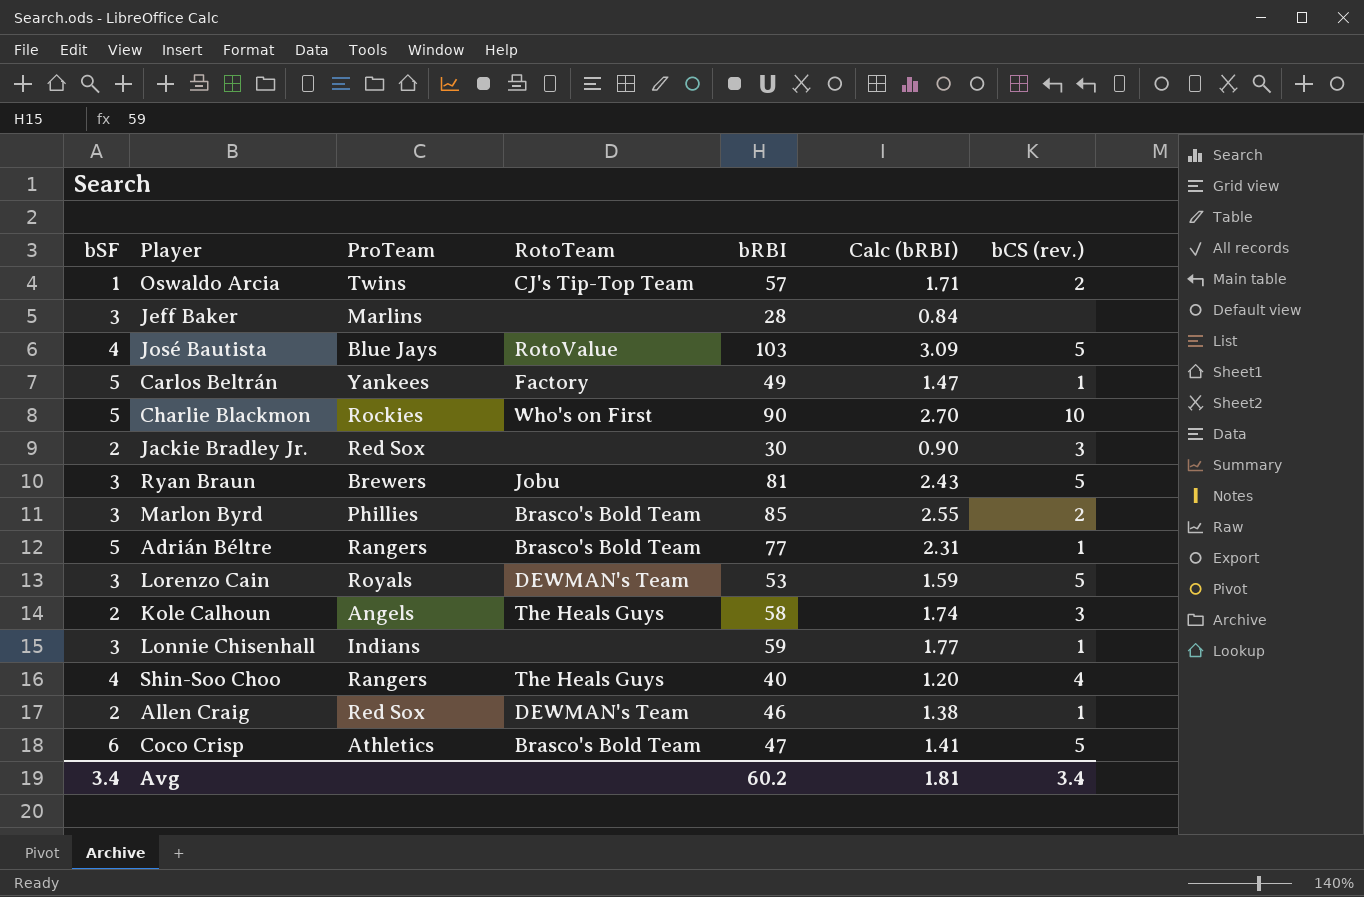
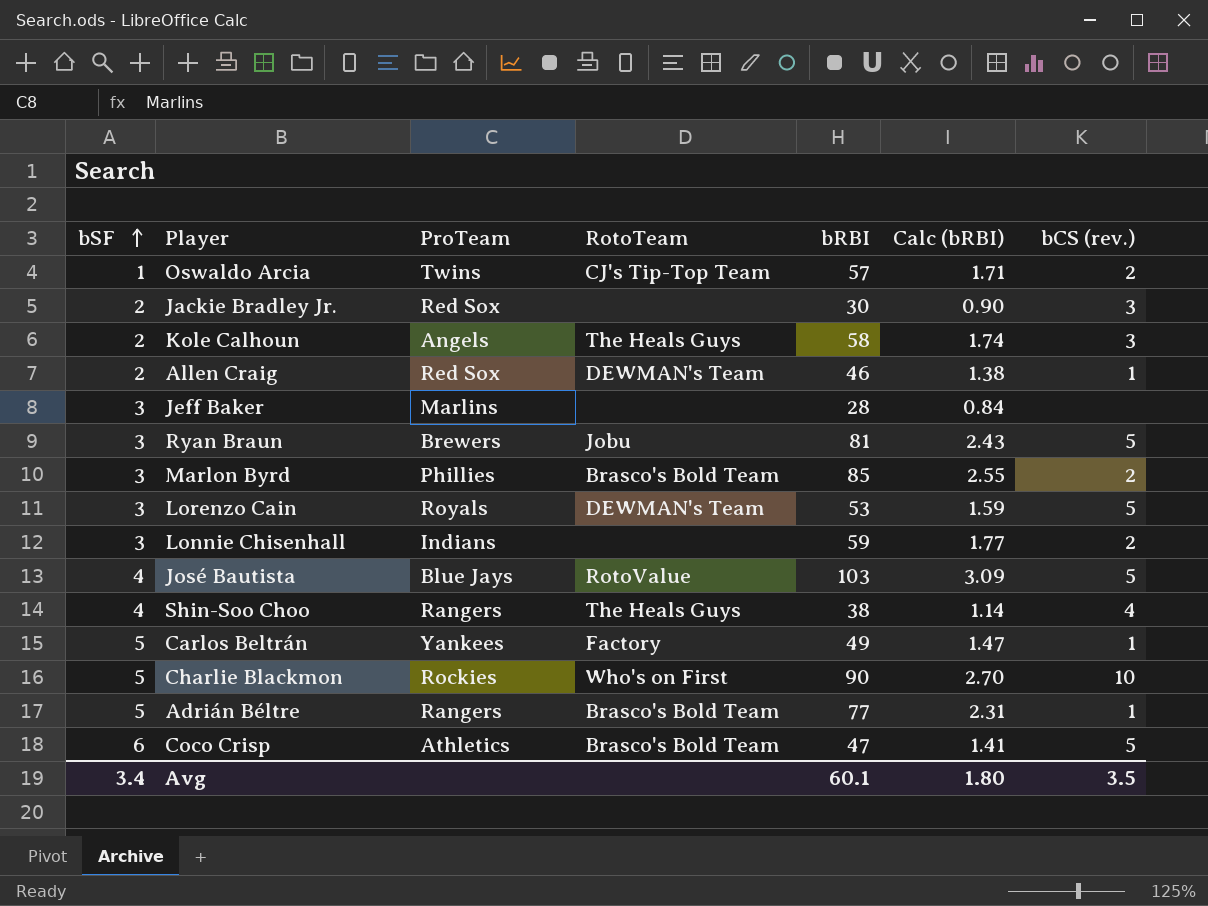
row order: none -> bSF ascending
Lonnie Chisenhall | bCS (rev.): 1 -> 2
Shin-Soo Choo | bRBI: 40 -> 38
Shin-Soo Choo | Calc (bRBI): 1.20 -> 1.14
Avg | bRBI: 60.2 -> 60.1
Avg | Calc (bRBI): 1.81 -> 1.80
Avg | bCS (rev.): 3.4 -> 3.5

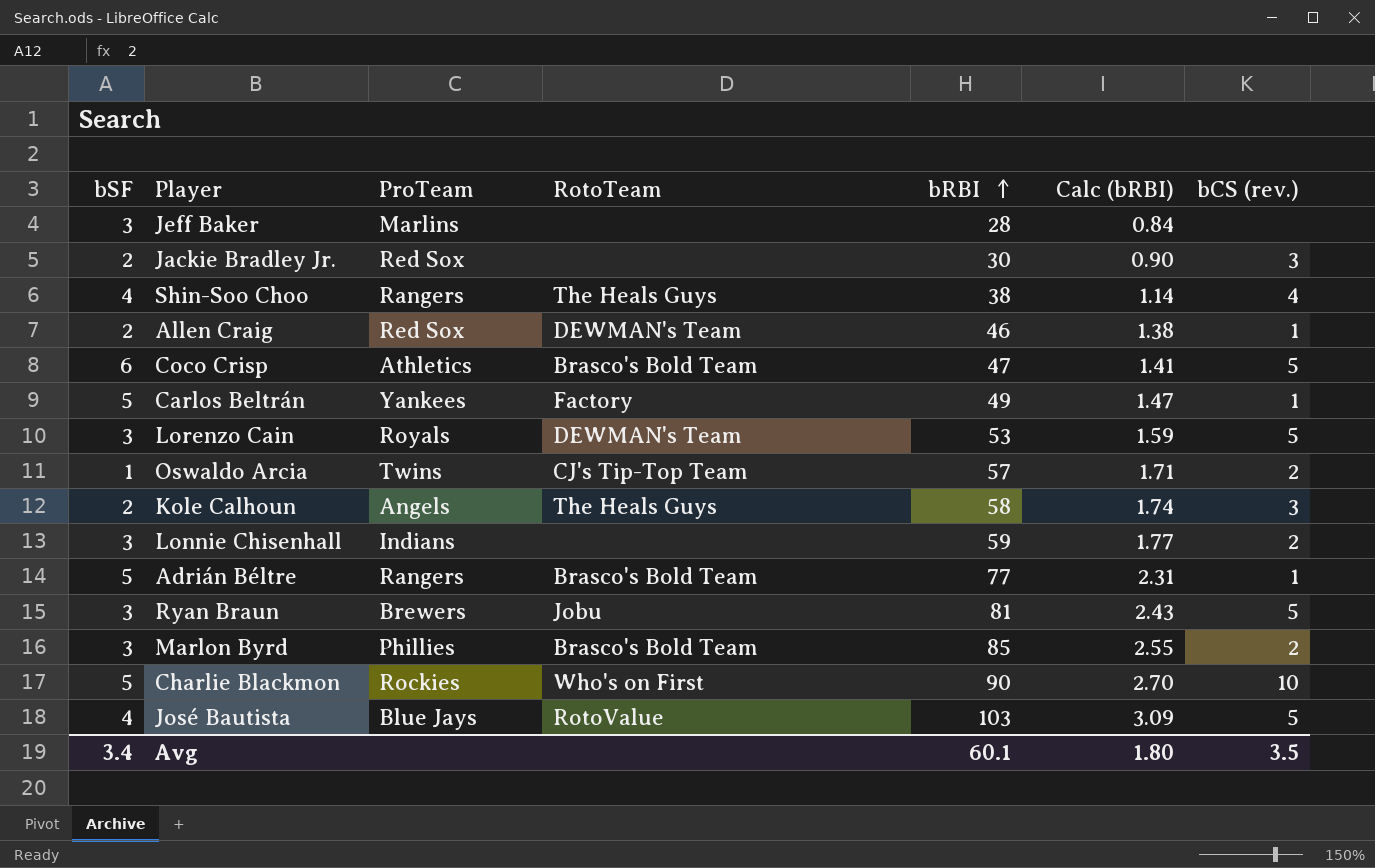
row order: bSF ascending -> bRBI ascending

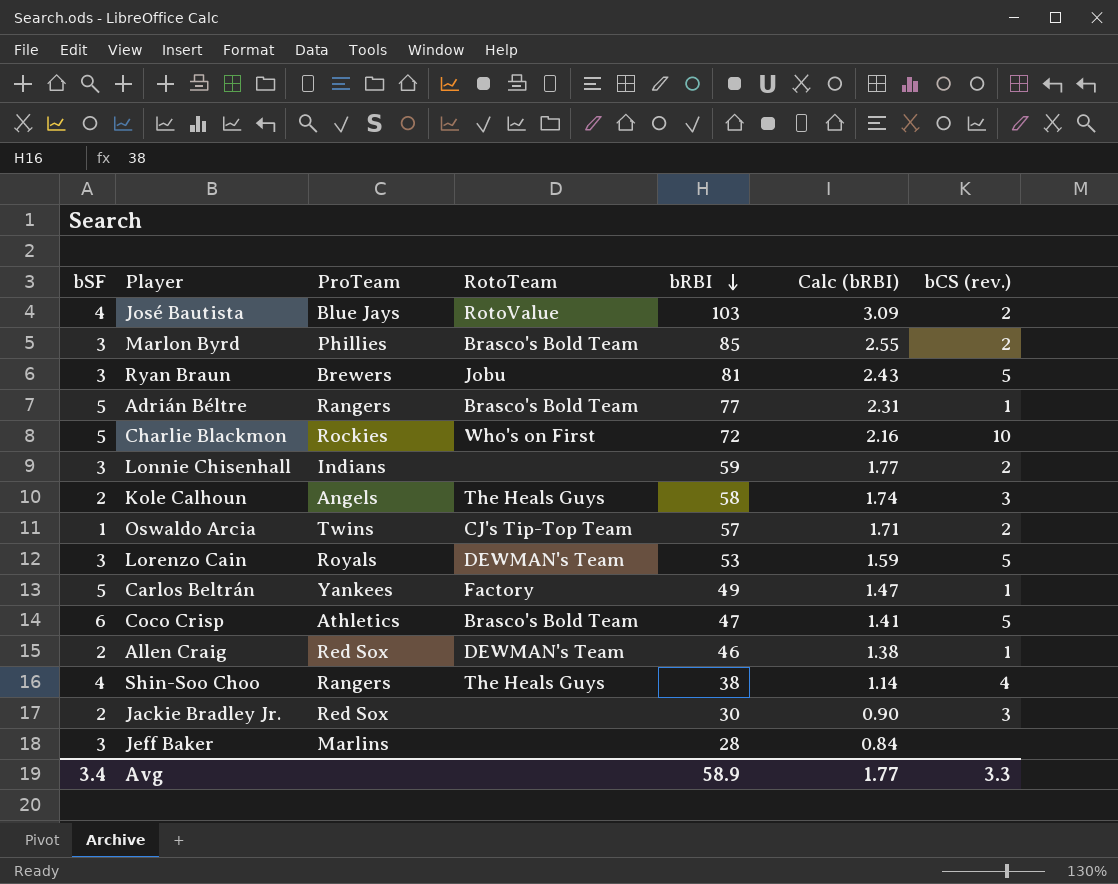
row order: bRBI ascending -> bRBI descending
José Bautista | bCS (rev.): 5 -> 2
Charlie Blackmon | bRBI: 90 -> 72
Charlie Blackmon | Calc (bRBI): 2.70 -> 2.16
Avg | bRBI: 60.1 -> 58.9
Avg | Calc (bRBI): 1.80 -> 1.77
Avg | bCS (rev.): 3.5 -> 3.3

